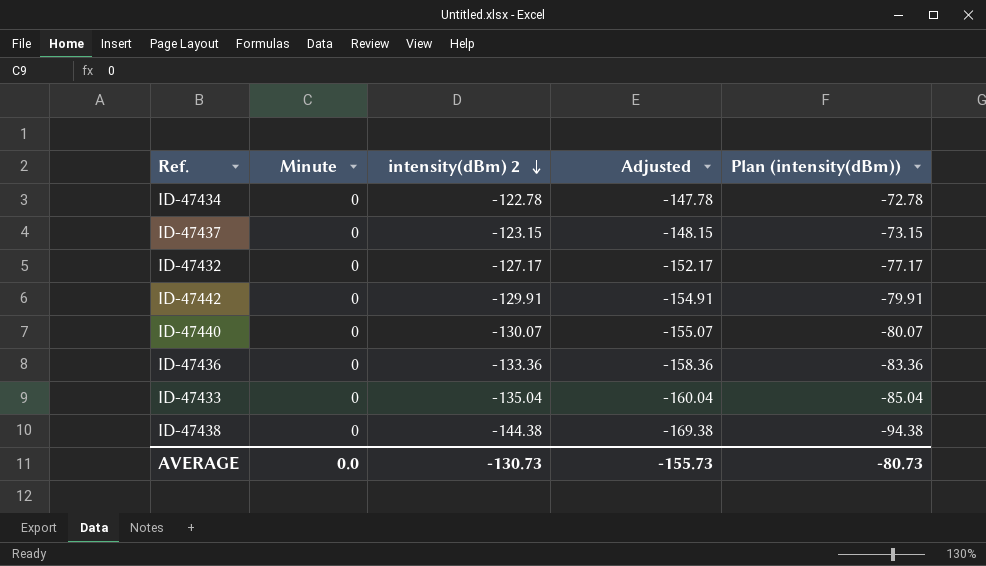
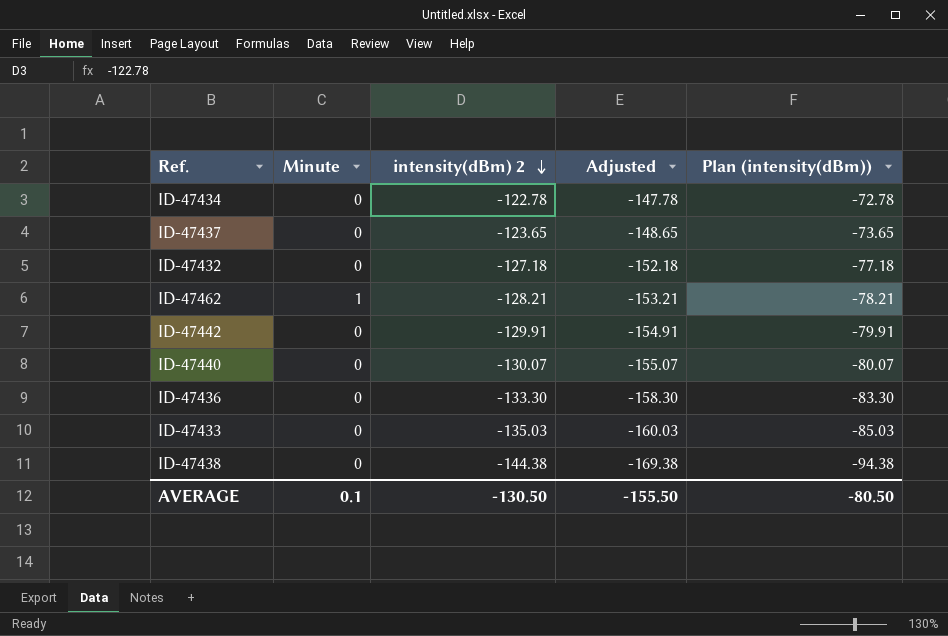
ID-47437 | intensity(dBm) 2: -123.15 -> -123.65
ID-47437 | Adjusted: -148.15 -> -148.65
ID-47437 | Plan (intensity(dBm)): -73.15 -> -73.65
ID-47432 | intensity(dBm) 2: -127.17 -> -127.18
ID-47432 | Adjusted: -152.17 -> -152.18
ID-47432 | Plan (intensity(dBm)): -77.17 -> -77.18
row ID-47462: none -> 1 | -128.21 | -153.21 | -78.21
ID-47436 | intensity(dBm) 2: -133.36 -> -133.30
ID-47436 | Adjusted: -158.36 -> -158.30
ID-47436 | Plan (intensity(dBm)): -83.36 -> -83.30
ID-47433 | intensity(dBm) 2: -135.04 -> -135.03
ID-47433 | Adjusted: -160.04 -> -160.03
ID-47433 | Plan (intensity(dBm)): -85.04 -> -85.03
AVERAGE | Minute: 0.0 -> 0.1
AVERAGE | intensity(dBm) 2: -130.73 -> -130.50
AVERAGE | Adjusted: -155.73 -> -155.50
AVERAGE | Plan (intensity(dBm)): -80.73 -> -80.50

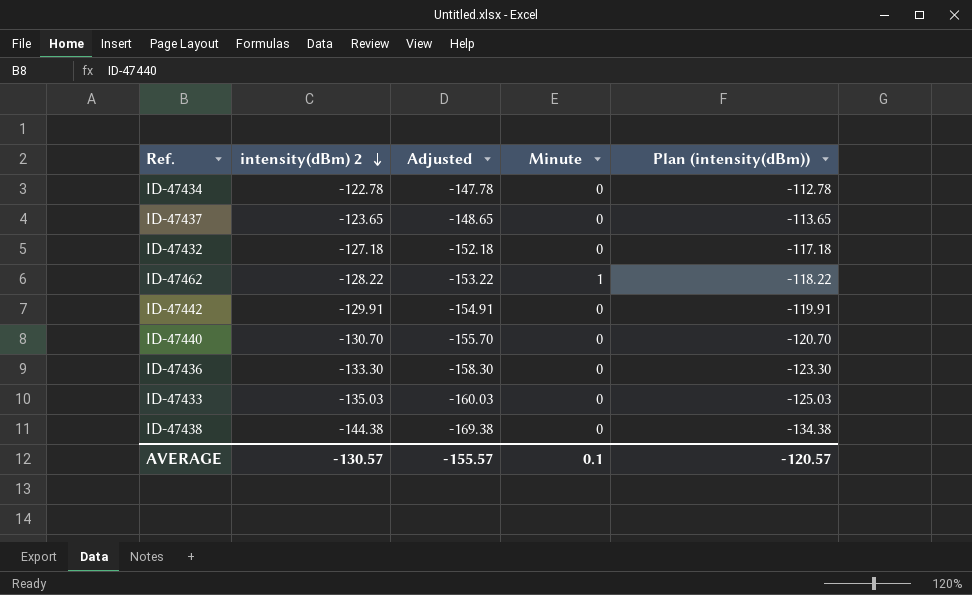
column Minute | position: 2 -> 4
column Plan (intensity(dBm)) | formula: [intensity(dBm) 2] + 50 -> [intensity(dBm) 2] + 10
ID-47462 | intensity(dBm) 2: -128.21 -> -128.22
ID-47462 | Adjusted: -153.21 -> -153.22
ID-47440 | intensity(dBm) 2: -130.07 -> -130.70
ID-47440 | Adjusted: -155.07 -> -155.70
AVERAGE | intensity(dBm) 2: -130.50 -> -130.57
AVERAGE | Adjusted: -155.50 -> -155.57
AVERAGE | Plan (intensity(dBm)): -80.50 -> -120.57

